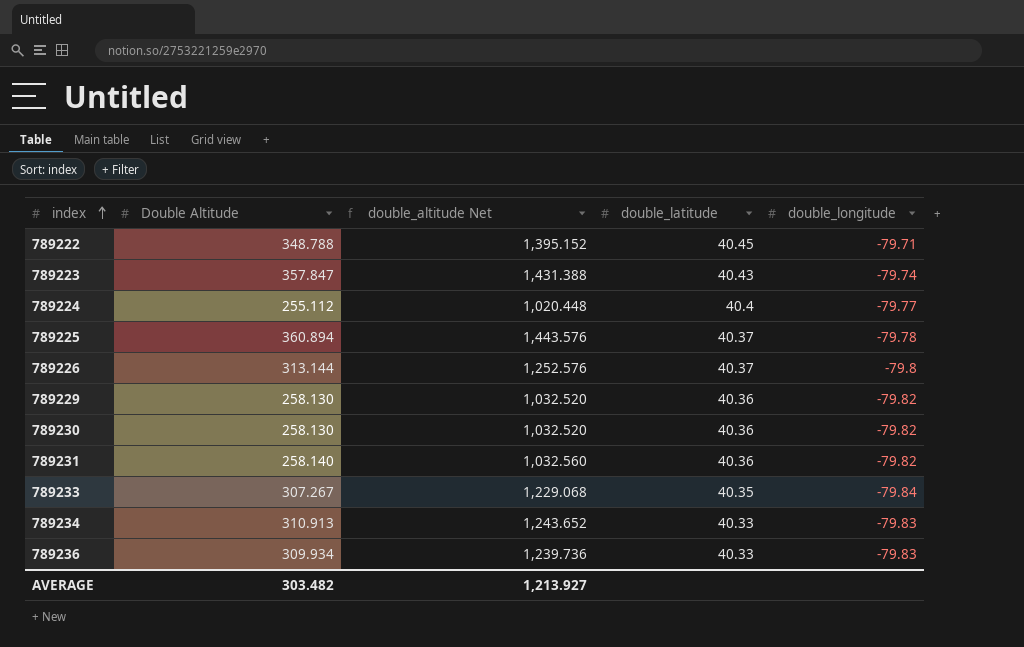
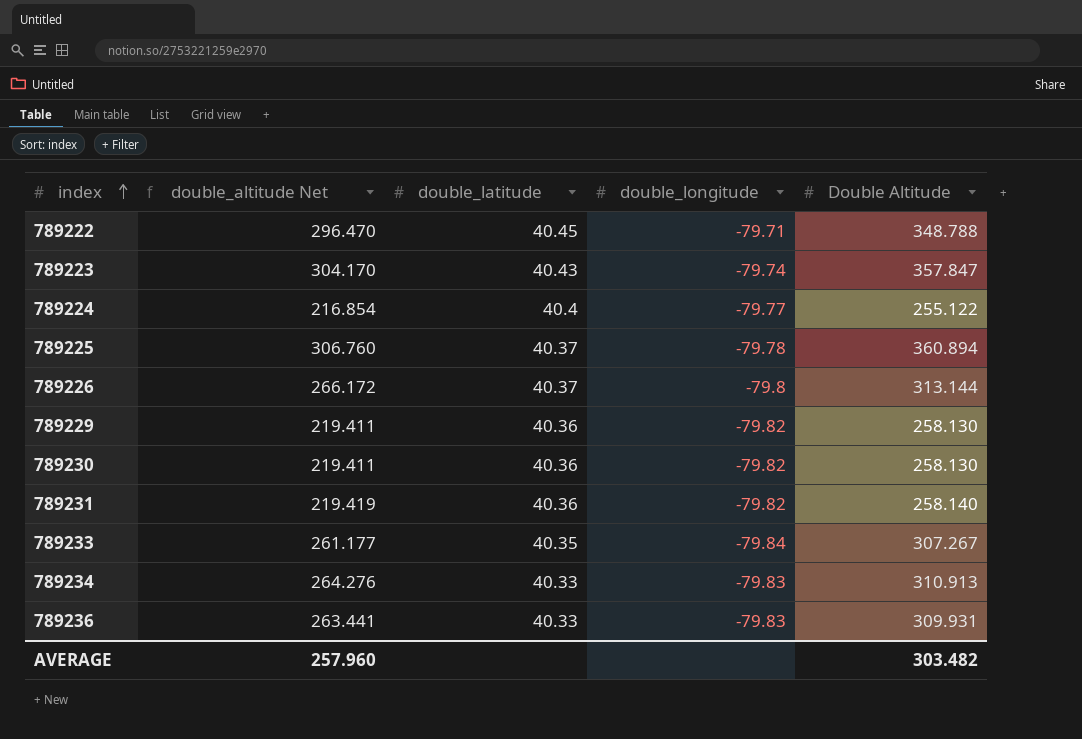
column double_altitude Net | formula: [Double Altitude] * 4 -> [Double Altitude] * 0.85
column Double Altitude | position: 2 -> 5
789224 | Double Altitude: 255.112 -> 255.122
789236 | Double Altitude: 309.934 -> 309.931
AVERAGE | double_altitude Net: 1,213.927 -> 257.960

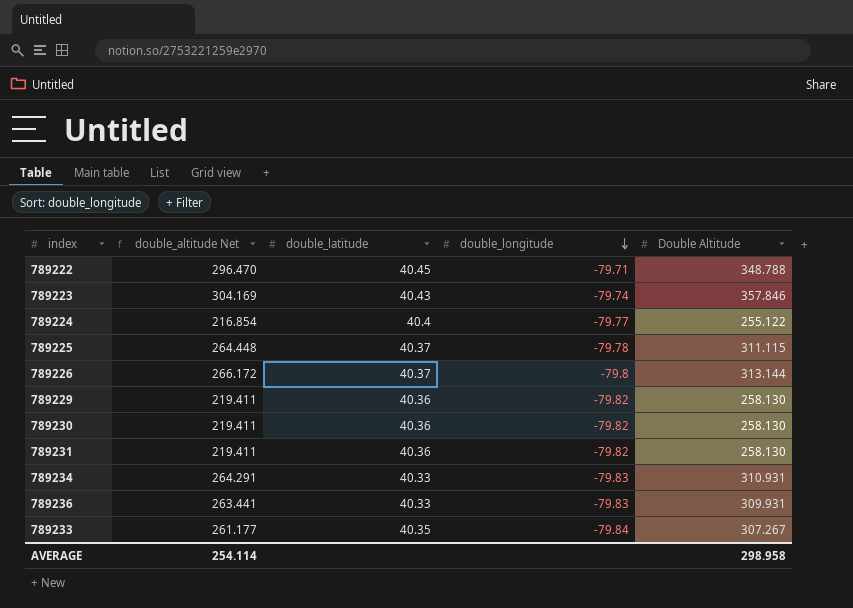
row order: index ascending -> double_longitude descending
789223 | double_altitude Net: 304.170 -> 304.169
789223 | Double Altitude: 357.847 -> 357.846
789225 | double_altitude Net: 306.760 -> 264.448
789225 | Double Altitude: 360.894 -> 311.115
789231 | double_altitude Net: 219.419 -> 219.411
789231 | Double Altitude: 258.140 -> 258.130
789234 | double_altitude Net: 264.276 -> 264.291
789234 | Double Altitude: 310.913 -> 310.931
AVERAGE | double_altitude Net: 257.960 -> 254.114
AVERAGE | Double Altitude: 303.482 -> 298.958

